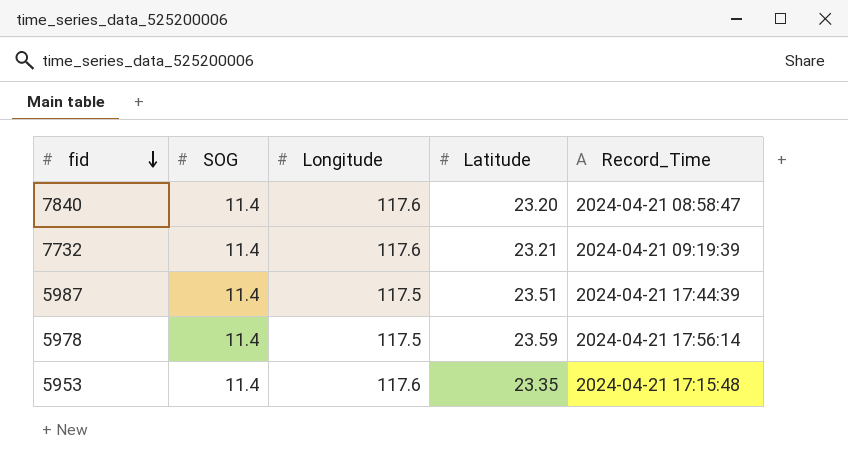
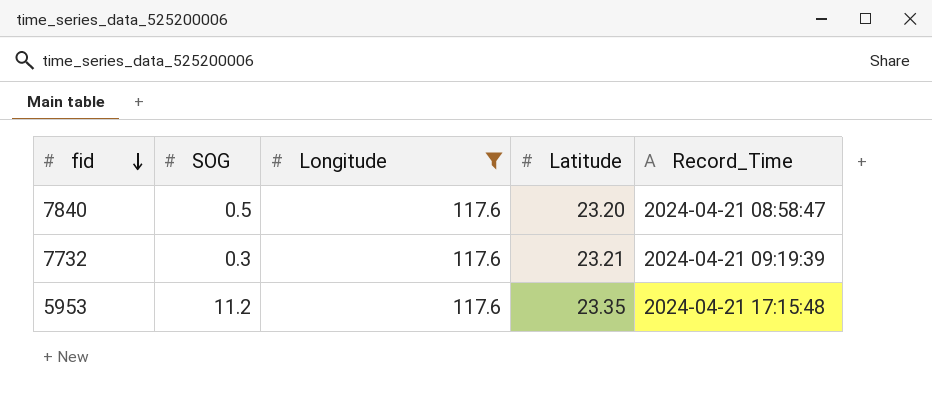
filter: none -> Longitude = 117.6
7840 | SOG: 11.4 -> 0.5
7732 | SOG: 11.4 -> 0.3
5953 | SOG: 11.4 -> 11.2

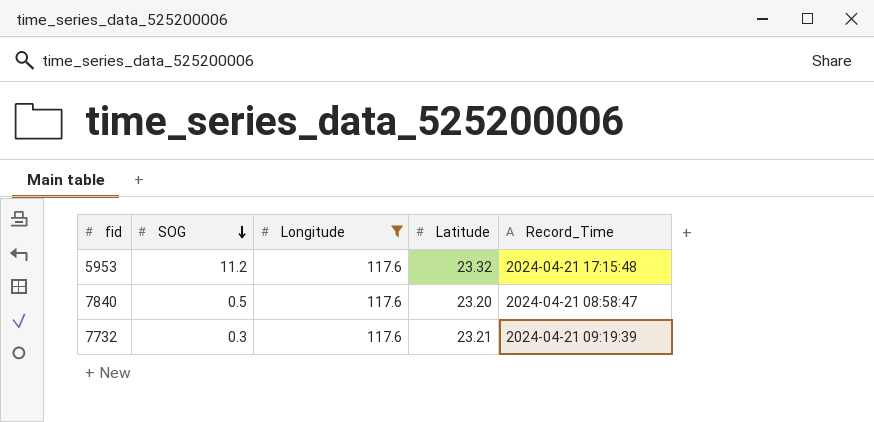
row order: fid descending -> SOG descending
5953 | Latitude: 23.35 -> 23.32

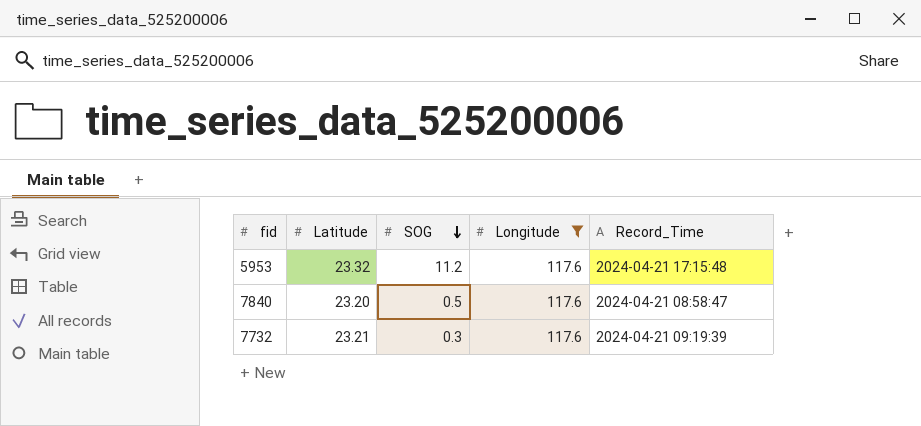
column Latitude | position: 4 -> 2

